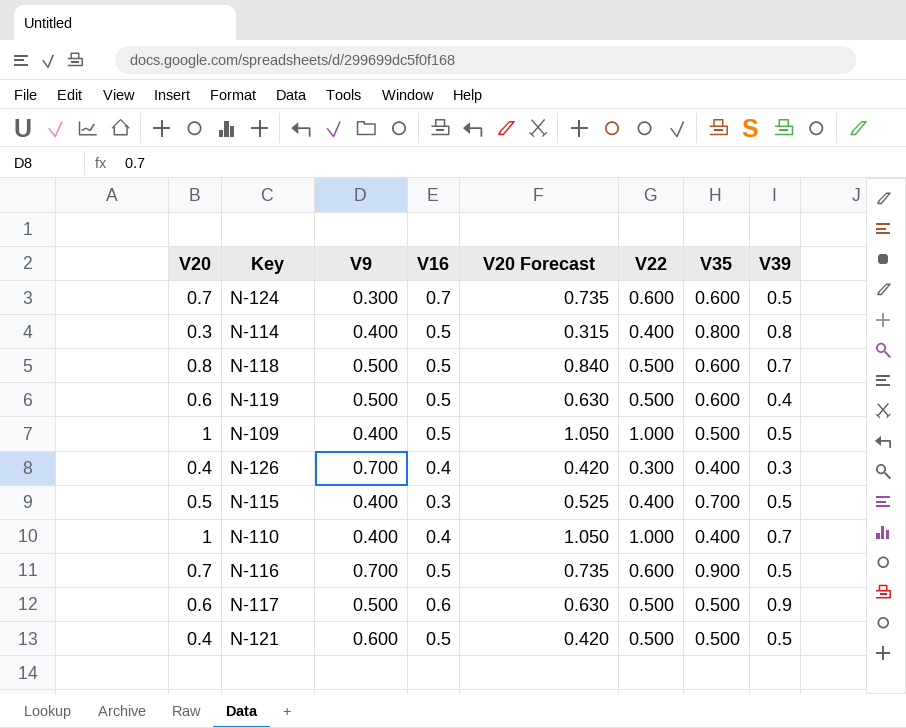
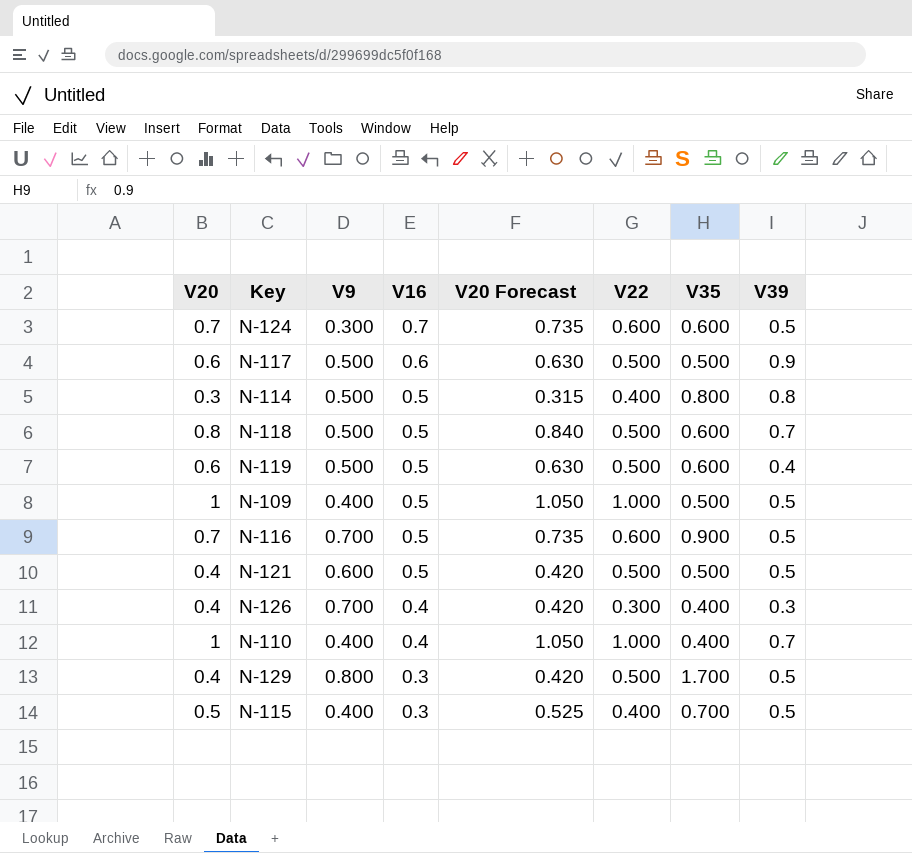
row order: none -> V16 descending
N-114 | V9: 0.400 -> 0.500
row N-129: none -> 0.4 | 0.800 | 0.3 | 0.420 | 0.500 | 1.700 | 0.5

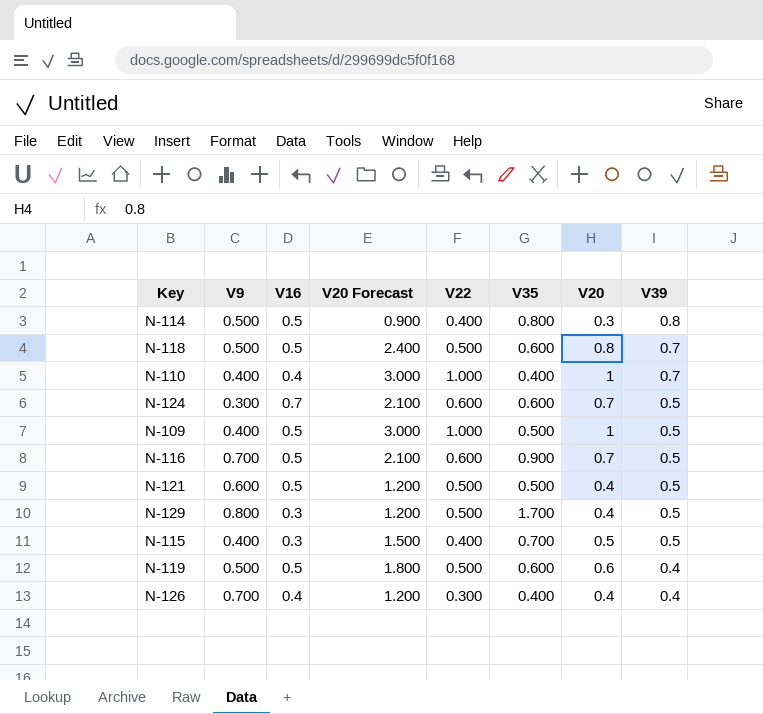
row order: V16 descending -> V39 descending
column V20 Forecast | formula: [V20] * 1.05 -> [V20] * 3
column V20 | position: 1 -> 7
row N-117: 0.6 | 0.500 | 0.6 | 0.630 | 0.500 | 0.500 | 0.9 -> none
N-126 | V39: 0.3 -> 0.4

